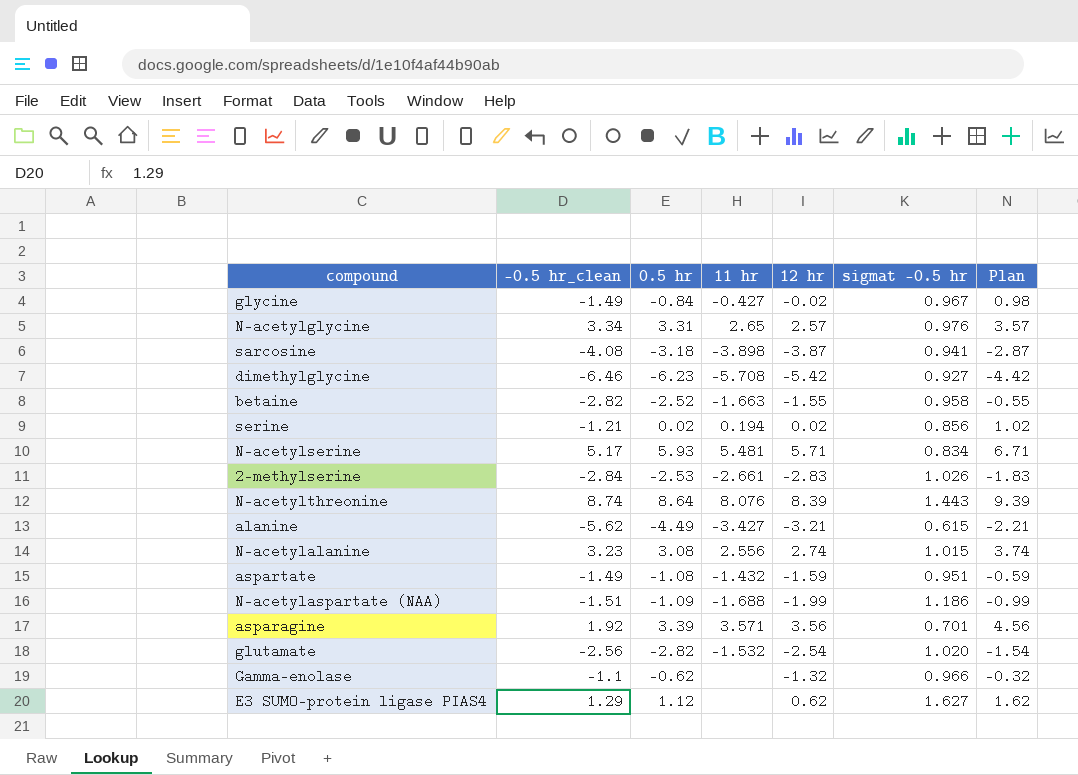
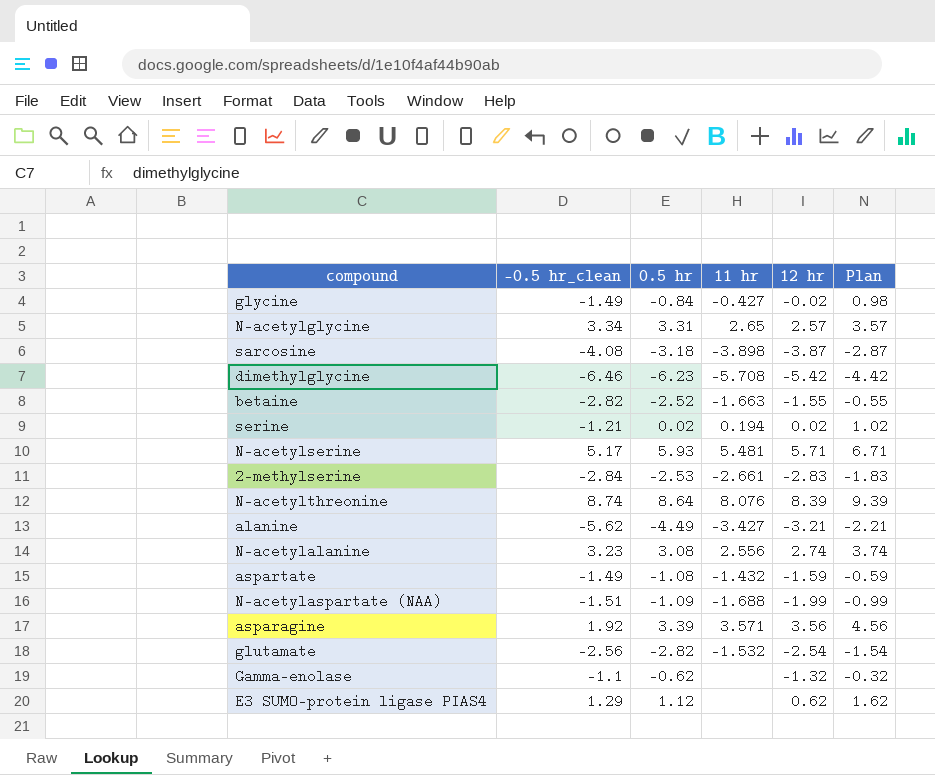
column sigmat -0.5 hr | position: 6 -> none

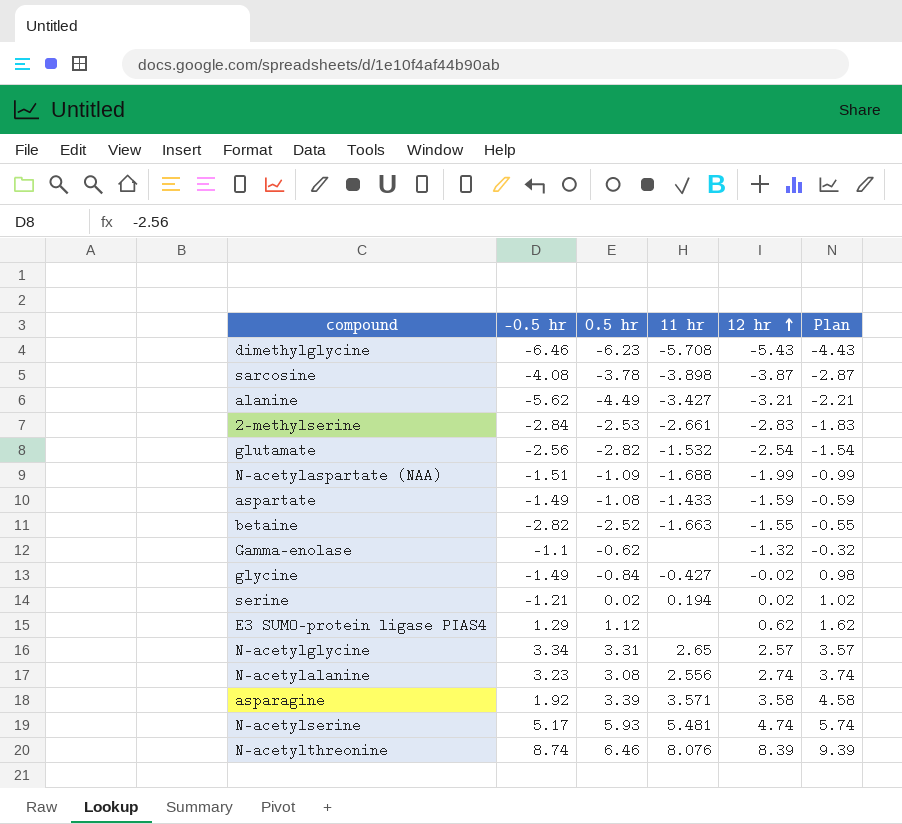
row order: none -> 12 hr ascending
column name: -0.5 hr_clean -> -0.5 hr
dimethylglycine | 12 hr: -5.42 -> -5.43
dimethylglycine | Plan: -4.42 -> -4.43
sarcosine | 0.5 hr: -3.18 -> -3.78
aspartate | 11 hr: -1.432 -> -1.433
asparagine | 12 hr: 3.56 -> 3.58
asparagine | Plan: 4.56 -> 4.58
N-acetylserine | 12 hr: 5.71 -> 4.74
N-acetylserine | Plan: 6.71 -> 5.74
N-acetylthreonine | 0.5 hr: 8.64 -> 6.46

